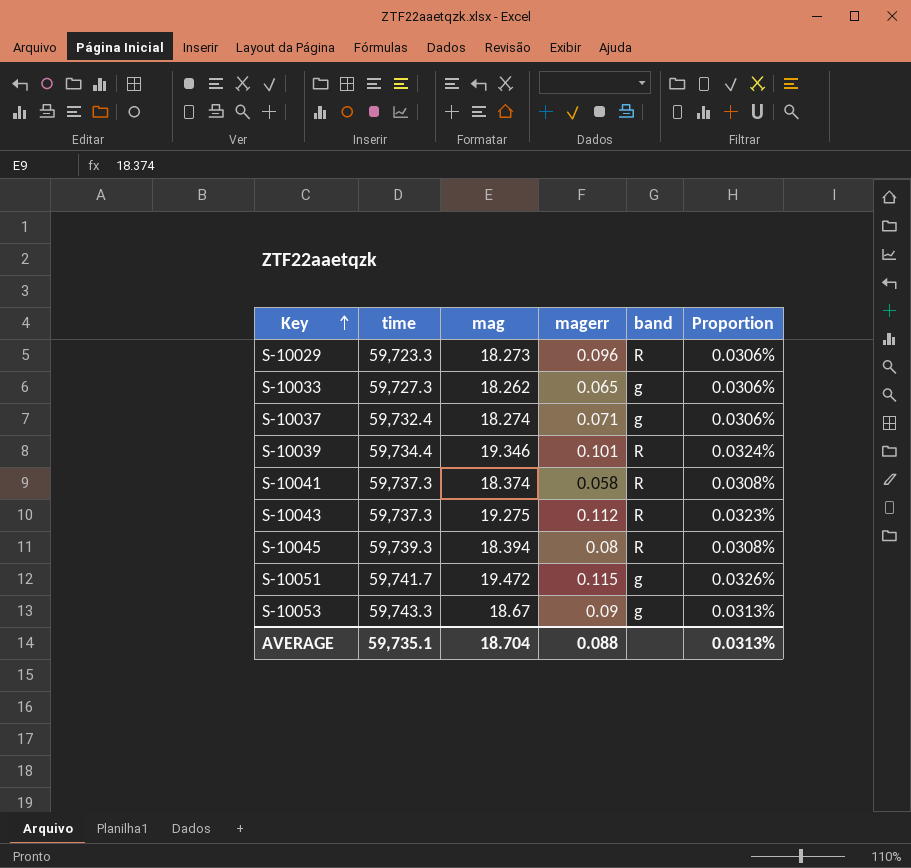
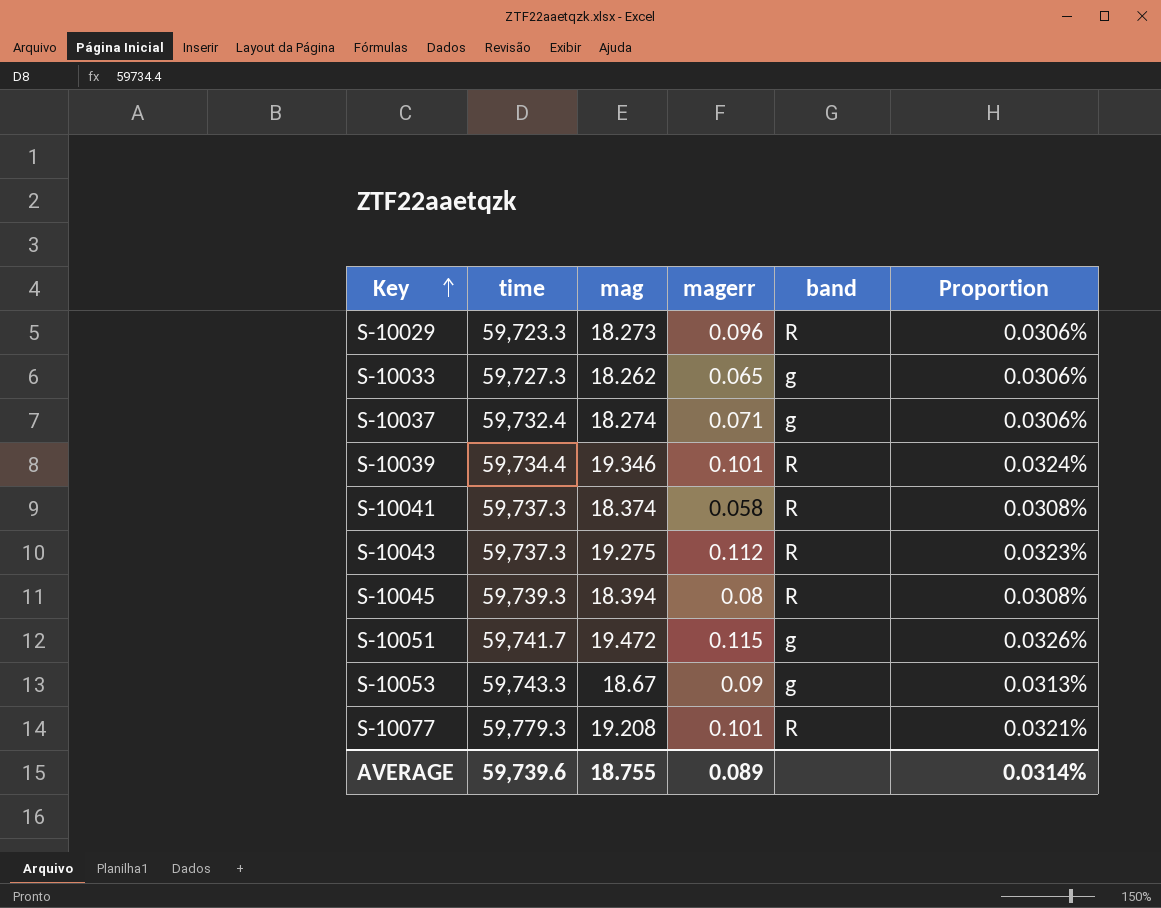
row S-10077: none -> 59,779.3 | 19.208 | 0.101 | R | 0.0321%
AVERAGE | time: 59,735.1 -> 59,739.6
AVERAGE | mag: 18.704 -> 18.755
AVERAGE | magerr: 0.088 -> 0.089
AVERAGE | Proportion: 0.0313% -> 0.0314%

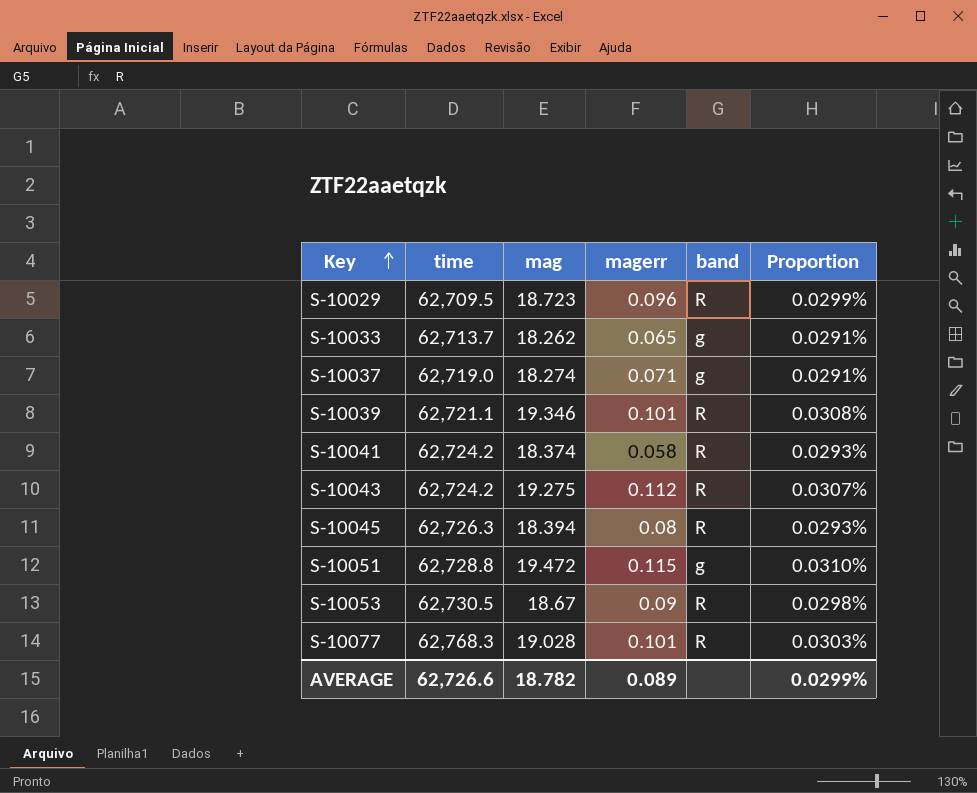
S-10029 | time: 59,723.3 -> 62,709.5
S-10029 | mag: 18.273 -> 18.723
S-10029 | Proportion: 0.0306% -> 0.0299%
S-10033 | time: 59,727.3 -> 62,713.7
S-10033 | Proportion: 0.0306% -> 0.0291%
S-10037 | time: 59,732.4 -> 62,719.0
S-10037 | Proportion: 0.0306% -> 0.0291%
S-10039 | time: 59,734.4 -> 62,721.1
S-10039 | Proportion: 0.0324% -> 0.0308%
S-10041 | time: 59,737.3 -> 62,724.2
S-10041 | Proportion: 0.0308% -> 0.0293%
S-10043 | time: 59,737.3 -> 62,724.2
S-10043 | Proportion: 0.0323% -> 0.0307%
S-10045 | time: 59,739.3 -> 62,726.3
S-10045 | Proportion: 0.0308% -> 0.0293%
S-10051 | time: 59,741.7 -> 62,728.8
S-10051 | Proportion: 0.0326% -> 0.0310%
S-10053 | time: 59,743.3 -> 62,730.5
S-10053 | band: g -> R
S-10053 | Proportion: 0.0313% -> 0.0298%
S-10077 | time: 59,779.3 -> 62,768.3
S-10077 | mag: 19.208 -> 19.028
S-10077 | Proportion: 0.0321% -> 0.0303%
AVERAGE | time: 59,739.6 -> 62,726.6
AVERAGE | mag: 18.755 -> 18.782
AVERAGE | Proportion: 0.0314% -> 0.0299%

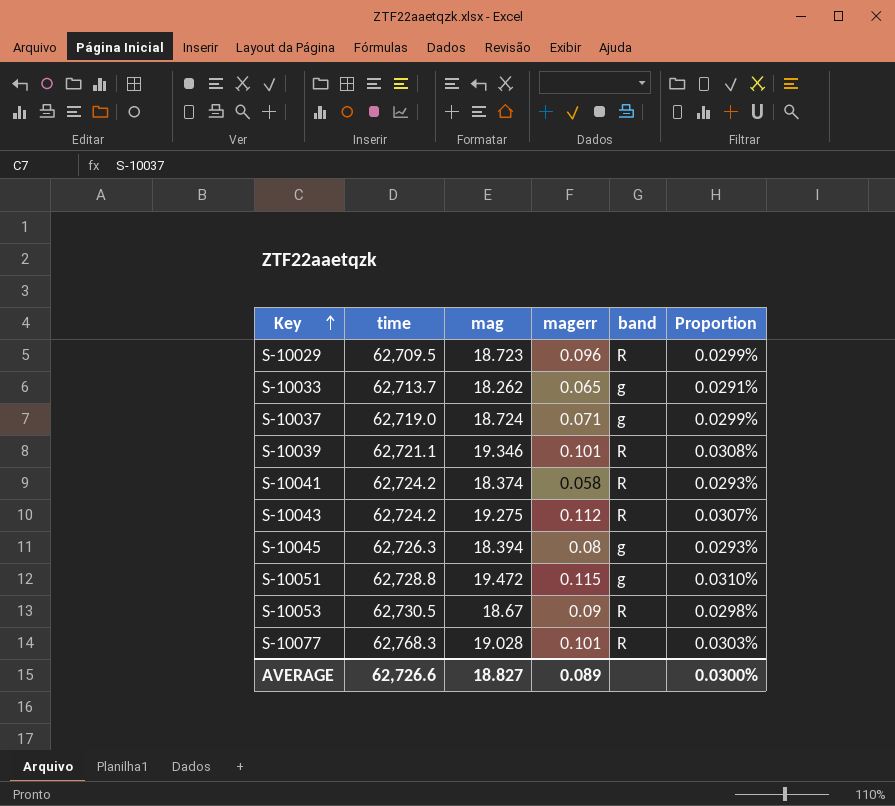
S-10037 | mag: 18.274 -> 18.724
S-10037 | Proportion: 0.0291% -> 0.0299%
S-10045 | band: R -> g
AVERAGE | mag: 18.782 -> 18.827
AVERAGE | Proportion: 0.0299% -> 0.0300%

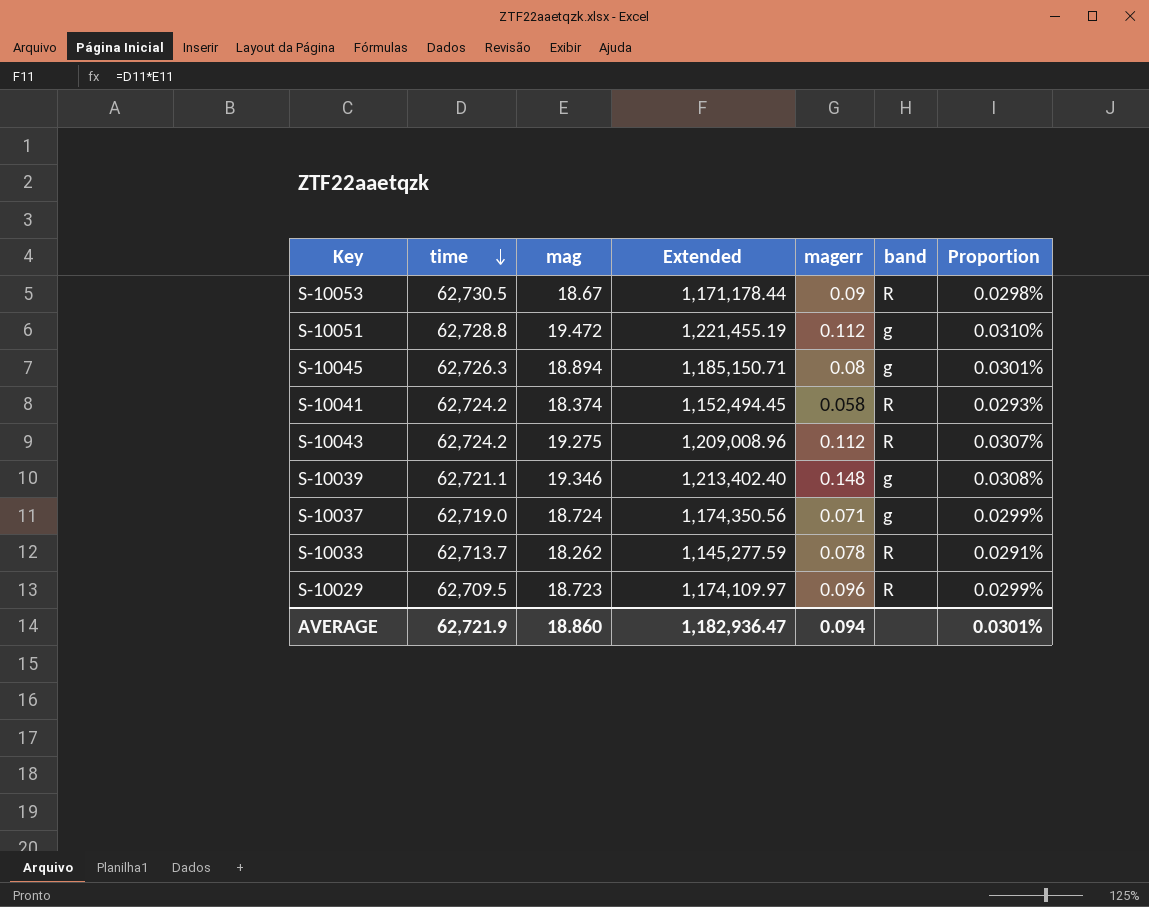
row order: Key ascending -> time descending
column Extended | formula: none -> [time] * [mag]
row S-10077: 62,768.3 | 19.028 | 0.101 | R | 0.0303% -> none
S-10051 | magerr: 0.115 -> 0.112
S-10045 | mag: 18.394 -> 18.894
S-10045 | Proportion: 0.0293% -> 0.0301%
S-10039 | magerr: 0.101 -> 0.148
S-10039 | band: R -> g
S-10033 | magerr: 0.065 -> 0.078
S-10033 | band: g -> R
AVERAGE | time: 62,726.6 -> 62,721.9
AVERAGE | mag: 18.827 -> 18.860
AVERAGE | magerr: 0.089 -> 0.094
AVERAGE | Proportion: 0.0300% -> 0.0301%

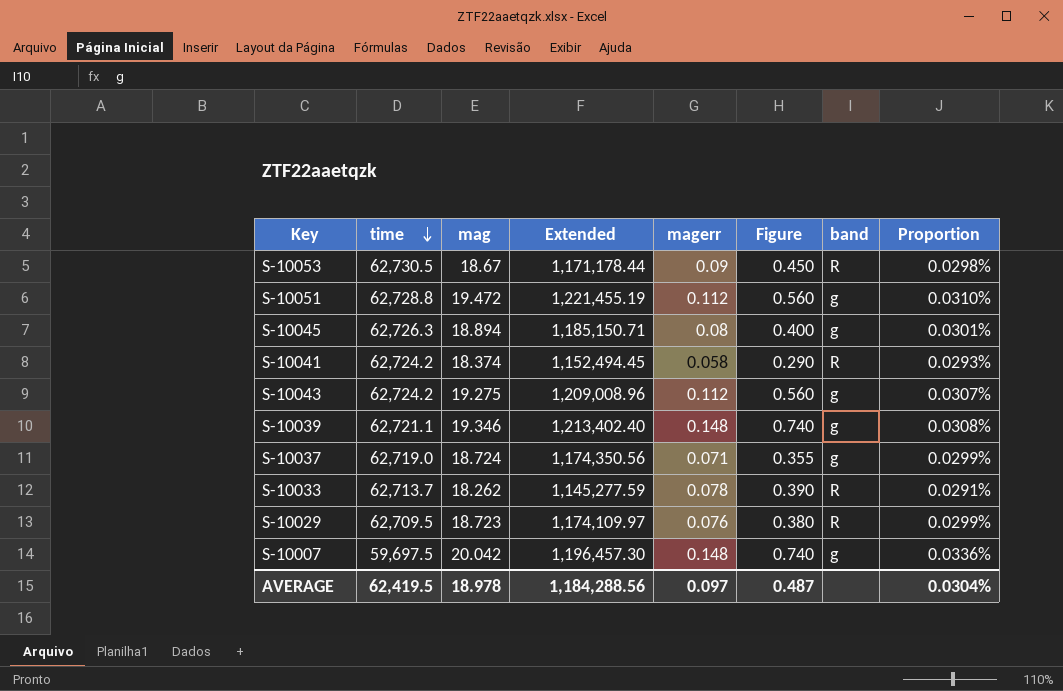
column Figure | formula: none -> [magerr] * 5
S-10043 | band: R -> g
S-10029 | magerr: 0.096 -> 0.076
row S-10007: none -> 59,697.5 | 20.042 | 1,196,457.30 | 0.148 | 0.740 | g | 0.0336%
AVERAGE | time: 62,721.9 -> 62,419.5
AVERAGE | mag: 18.860 -> 18.978
AVERAGE | Extended: 1,182,936.47 -> 1,184,288.56
AVERAGE | magerr: 0.094 -> 0.097
AVERAGE | Proportion: 0.0301% -> 0.0304%

